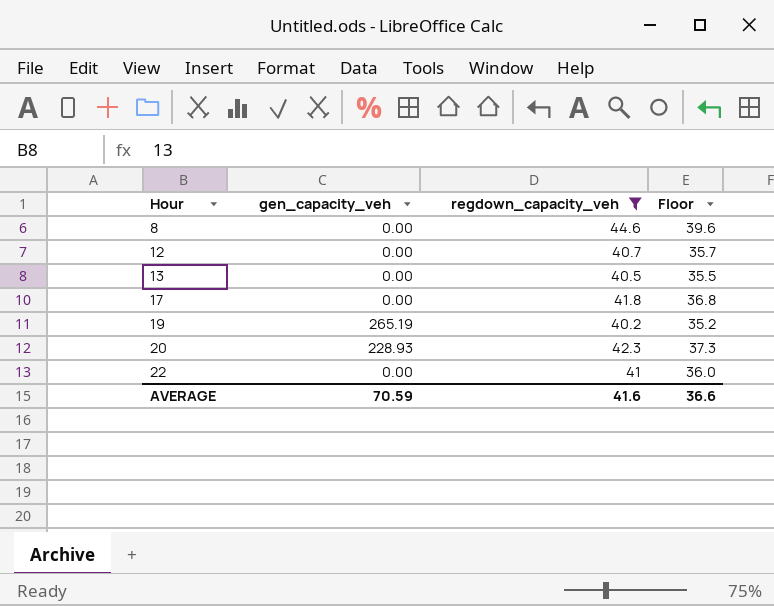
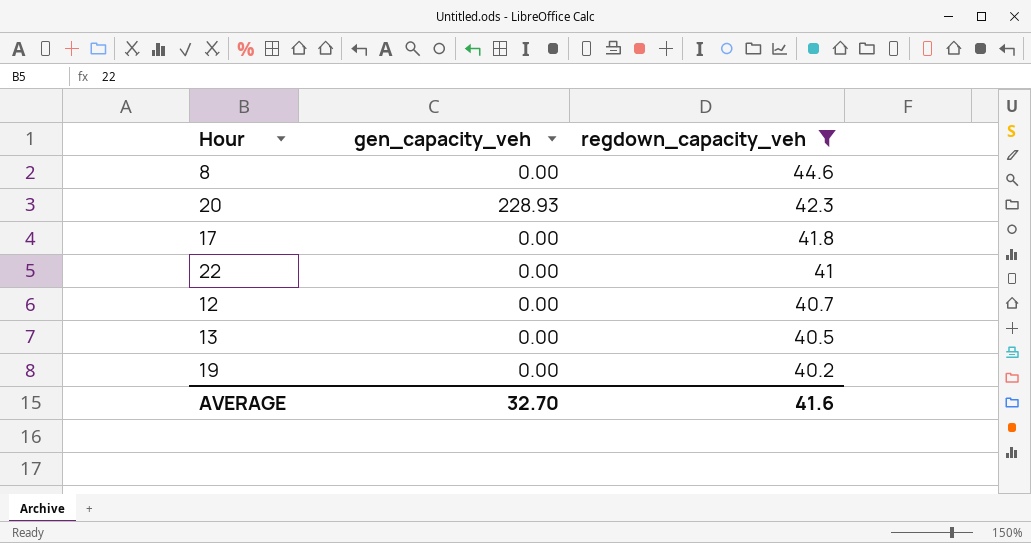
row order: Hour ascending -> regdown_capacity_veh descending
column Floor | formula: [regdown_capacity_veh] - 5 -> none
19 | gen_capacity_veh: 265.19 -> 0.00
AVERAGE | gen_capacity_veh: 70.59 -> 32.70

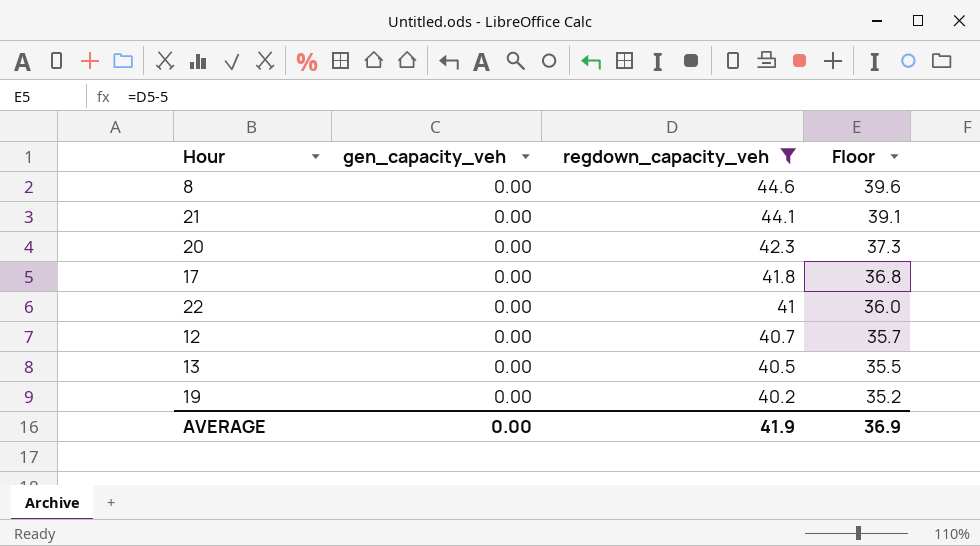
column Floor | formula: none -> [regdown_capacity_veh] - 5
row 21: none -> 0.00 | 44.1 | 39.1
20 | gen_capacity_veh: 228.93 -> 0.00
AVERAGE | gen_capacity_veh: 32.70 -> 0.00
AVERAGE | regdown_capacity_veh: 41.6 -> 41.9

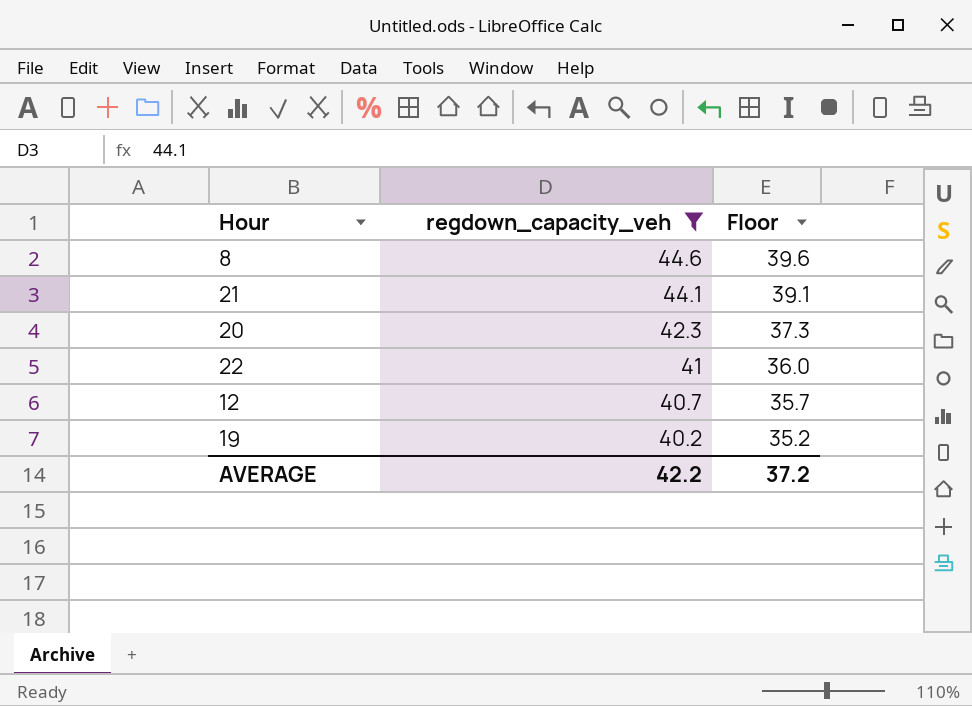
column gen_capacity_veh | position: 2 -> none
row 17: 0.00 | 41.8 | 36.8 -> none
row 13: 0.00 | 40.5 | 35.5 -> none
AVERAGE | regdown_capacity_veh: 41.9 -> 42.2
AVERAGE | Floor: 36.9 -> 37.2

